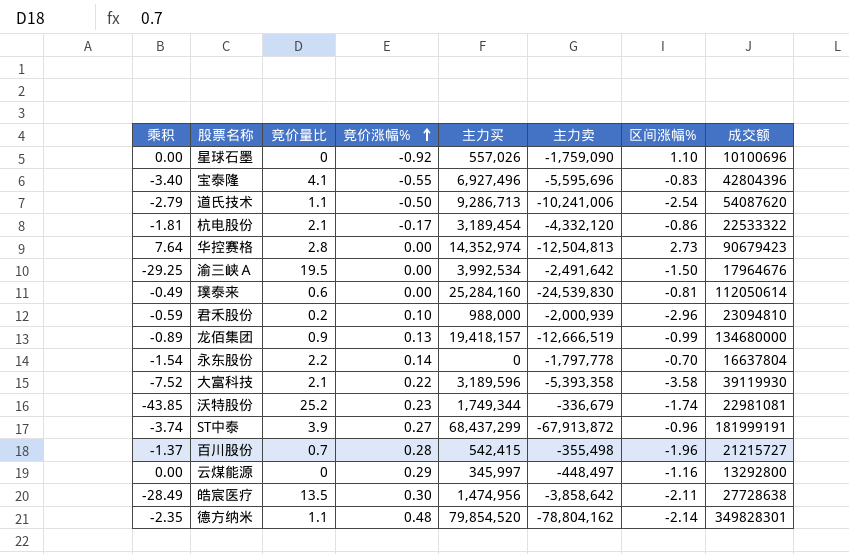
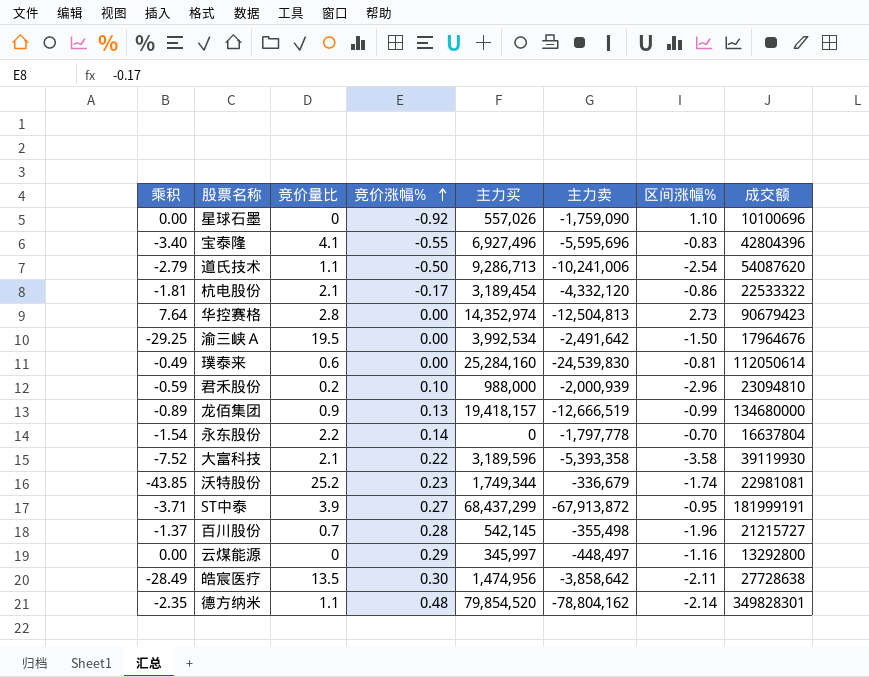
ST中泰 | 乘积: -3.74 -> -3.71
ST中泰 | 区间涨幅%: -0.96 -> -0.95
百川股份 | 主力买: 542,415 -> 542,145

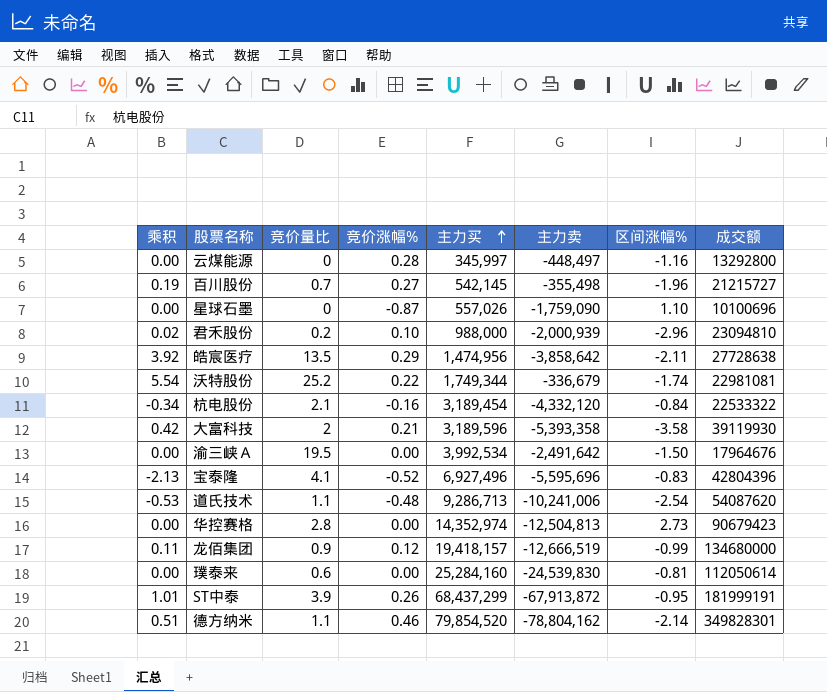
row order: 竞价涨幅% ascending -> 主力买 ascending
column 乘积 | formula: [竞价量比] * [区间涨幅%] -> [竞价量比] * [竞价涨幅%]
row 永东股份: -1.54 | 2.2 | 0.14 | 0 | -1,797,778 | -0.70 | 16637804 -> none
云煤能源 | 竞价涨幅%: 0.29 -> 0.28
百川股份 | 竞价涨幅%: 0.28 -> 0.27
星球石墨 | 竞价涨幅%: -0.92 -> -0.87
皓宸医疗 | 竞价涨幅%: 0.30 -> 0.29
沃特股份 | 竞价涨幅%: 0.23 -> 0.22
杭电股份 | 竞价涨幅%: -0.17 -> -0.16
杭电股份 | 区间涨幅%: -0.86 -> -0.84
大富科技 | 竞价量比: 2.1 -> 2
大富科技 | 竞价涨幅%: 0.22 -> 0.21
宝泰隆 | 竞价涨幅%: -0.55 -> -0.52
道氏技术 | 竞价涨幅%: -0.50 -> -0.48
龙佰集团 | 竞价涨幅%: 0.13 -> 0.12
ST中泰 | 竞价涨幅%: 0.27 -> 0.26
德方纳米 | 竞价涨幅%: 0.48 -> 0.46

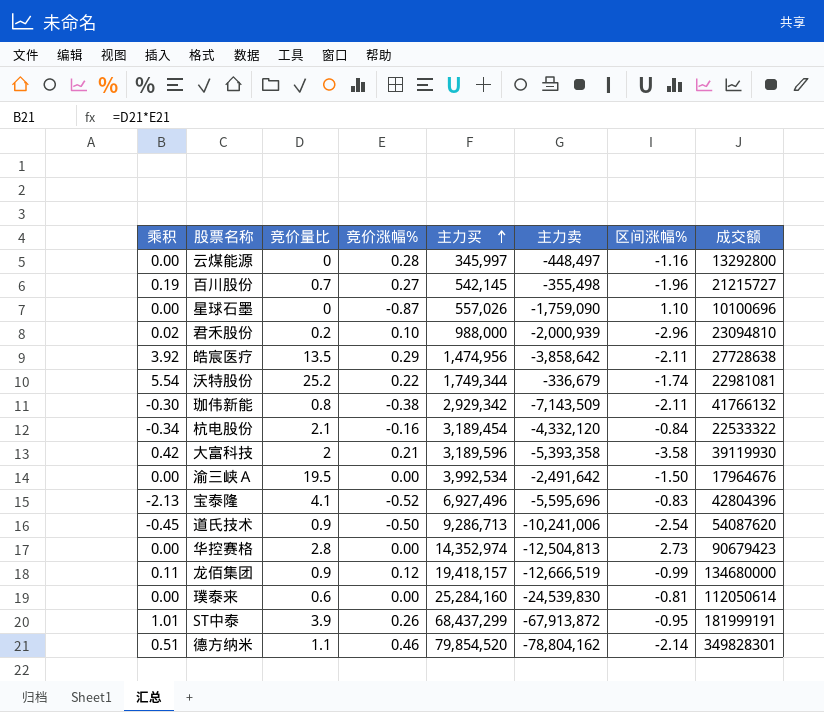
row 珈伟新能: none -> -0.30 | 0.8 | -0.38 | 2,929,342 | -7,143,509 | -2.11 | 41766132
道氏技术 | 乘积: -0.53 -> -0.45
道氏技术 | 竞价量比: 1.1 -> 0.9
道氏技术 | 竞价涨幅%: -0.48 -> -0.50

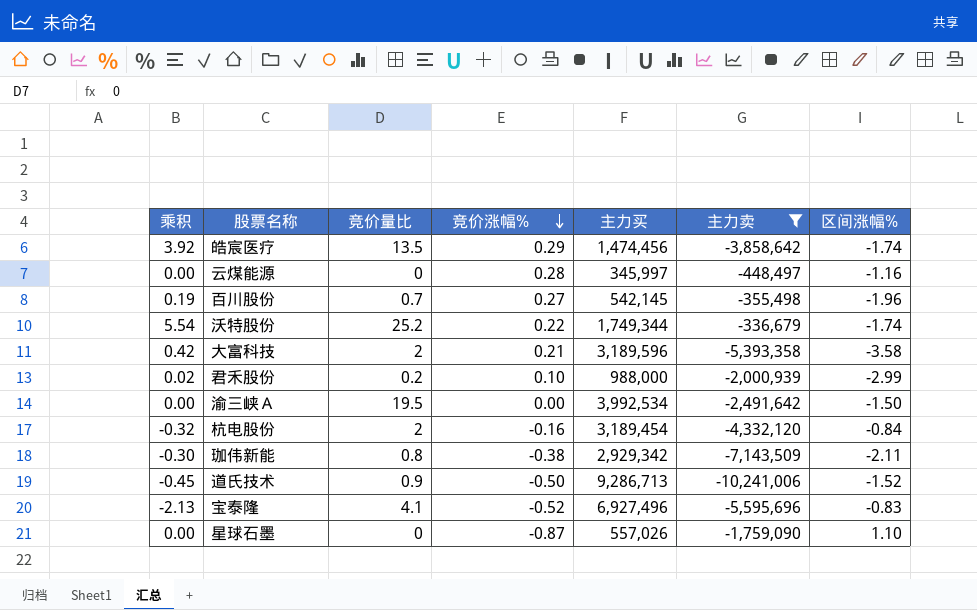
filter: none -> 主力卖 >= -10,241,006
row order: 主力买 ascending -> 竞价涨幅% descending
column 成交额 | position: 8 -> none
皓宸医疗 | 主力买: 1,474,956 -> 1,474,456
皓宸医疗 | 区间涨幅%: -2.11 -> -1.74
君禾股份 | 区间涨幅%: -2.96 -> -2.99
杭电股份 | 乘积: -0.34 -> -0.32
杭电股份 | 竞价量比: 2.1 -> 2
道氏技术 | 区间涨幅%: -2.54 -> -1.52

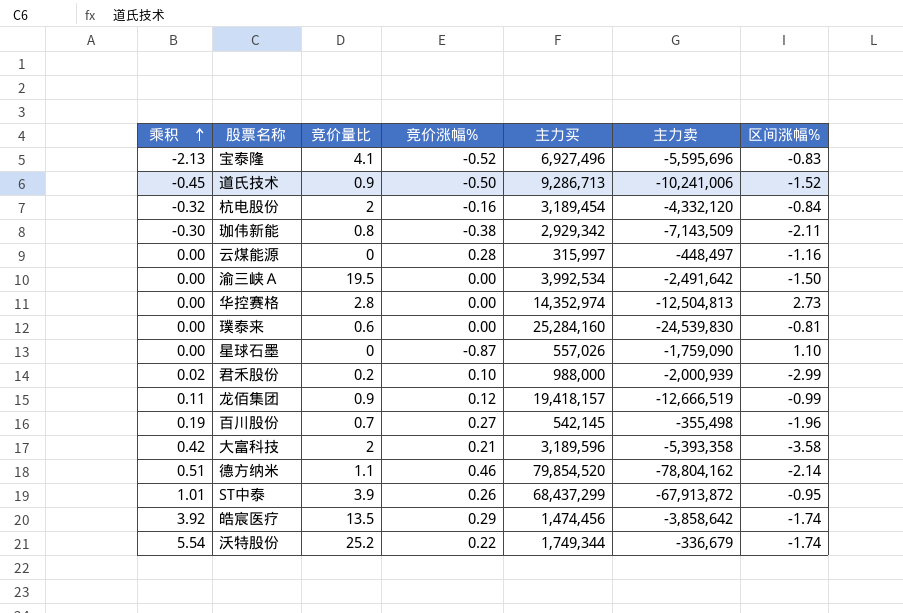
filter: 主力卖 >= -10,241,006 -> none
row order: 竞价涨幅% descending -> 乘积 ascending
云煤能源 | 主力买: 345,997 -> 315,997

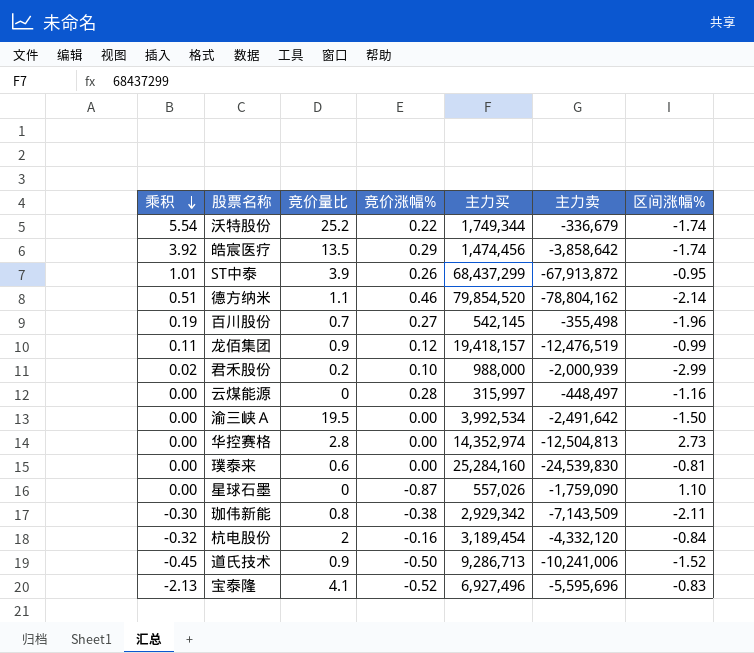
row order: 乘积 ascending -> 乘积 descending
row 大富科技: 0.42 | 2 | 0.21 | 3,189,596 | -5,393,358 | -3.58 -> none
龙佰集团 | 主力卖: -12,666,519 -> -12,476,519

